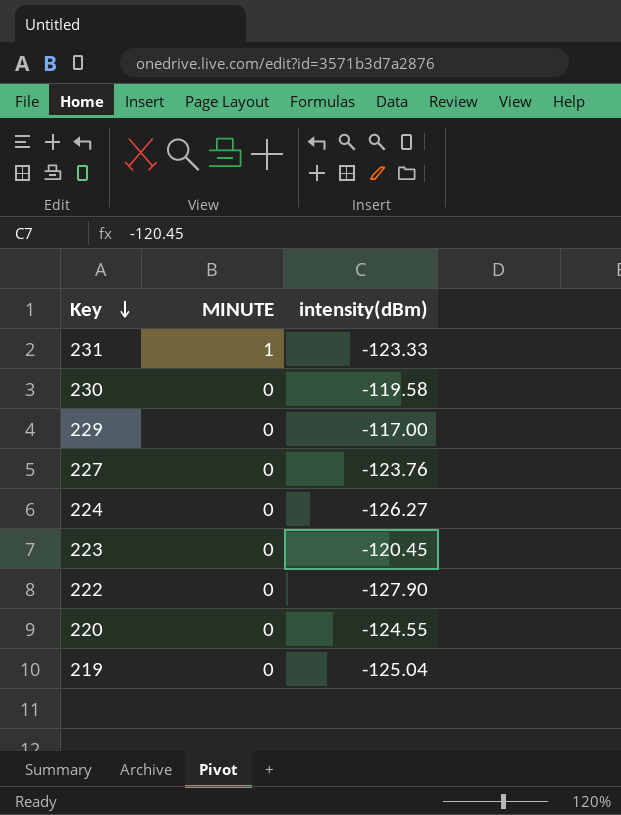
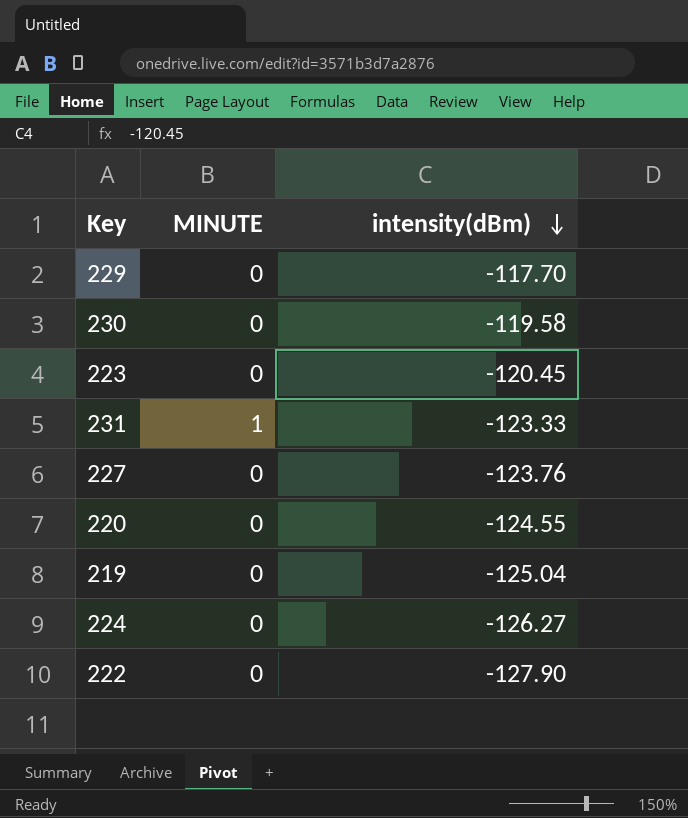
row order: Key descending -> intensity(dBm) descending
229 | intensity(dBm): -117.00 -> -117.70

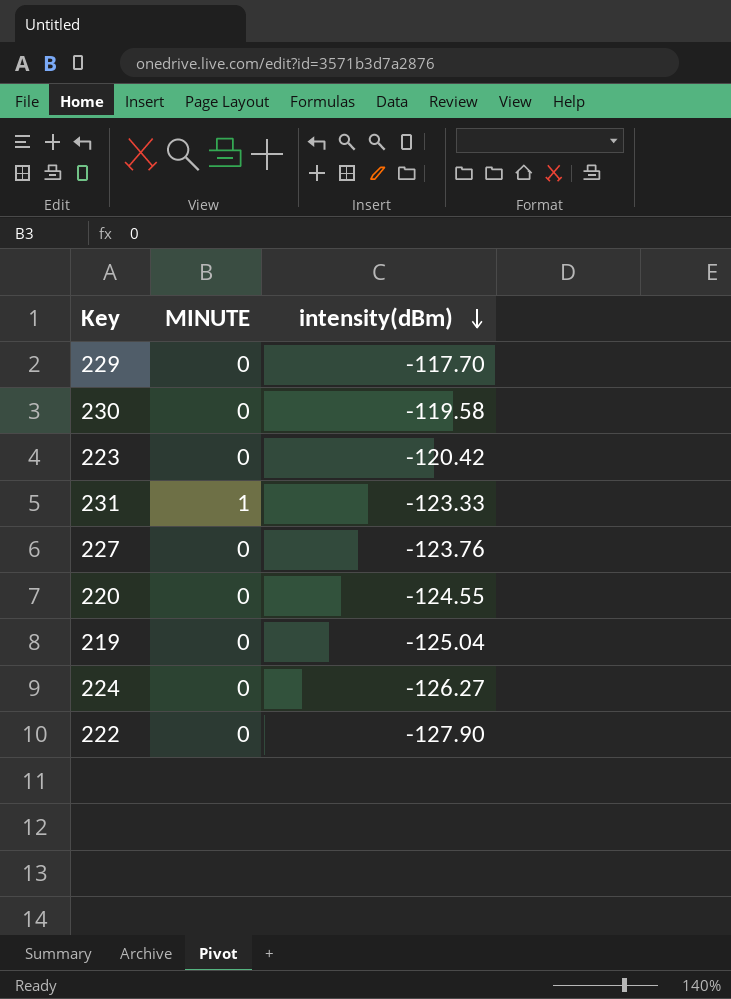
223 | intensity(dBm): -120.45 -> -120.42

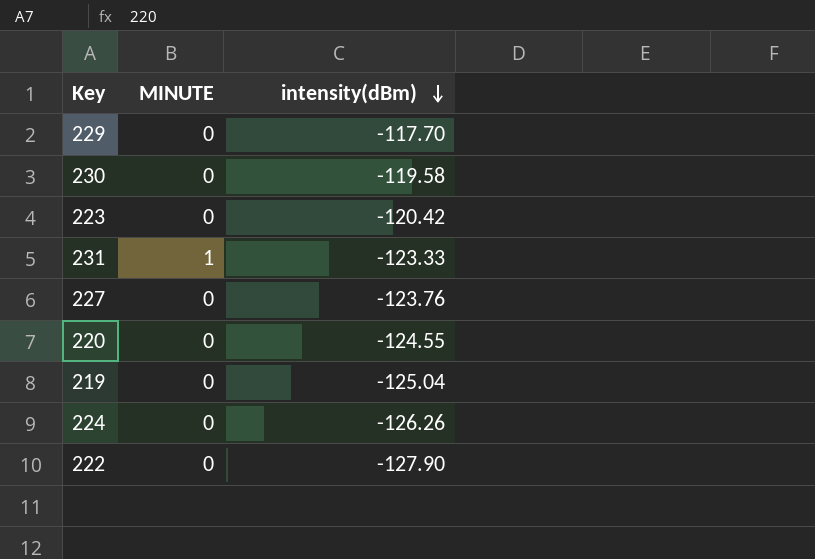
224 | intensity(dBm): -126.27 -> -126.26

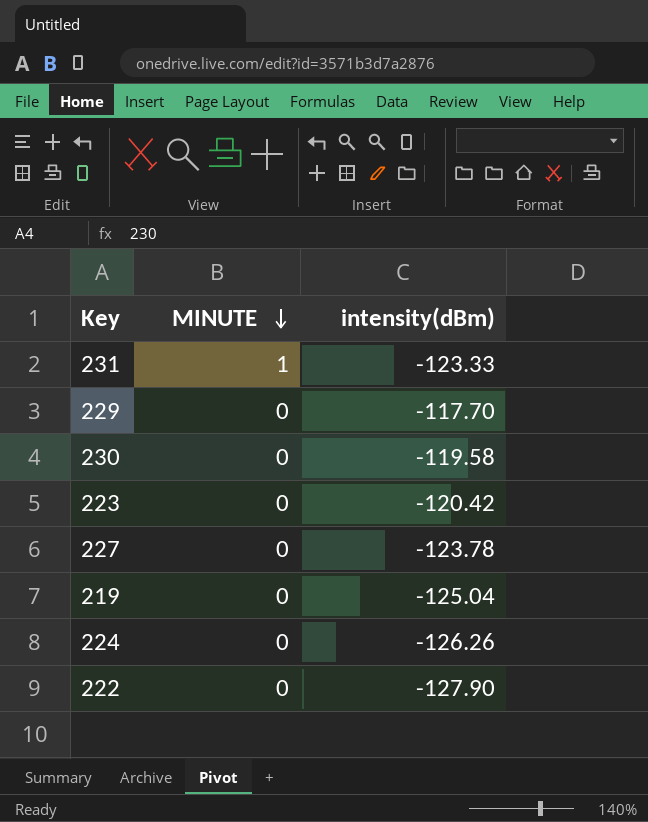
row order: intensity(dBm) descending -> MINUTE descending
row 220: 0 | -124.55 -> none
227 | intensity(dBm): -123.76 -> -123.78

